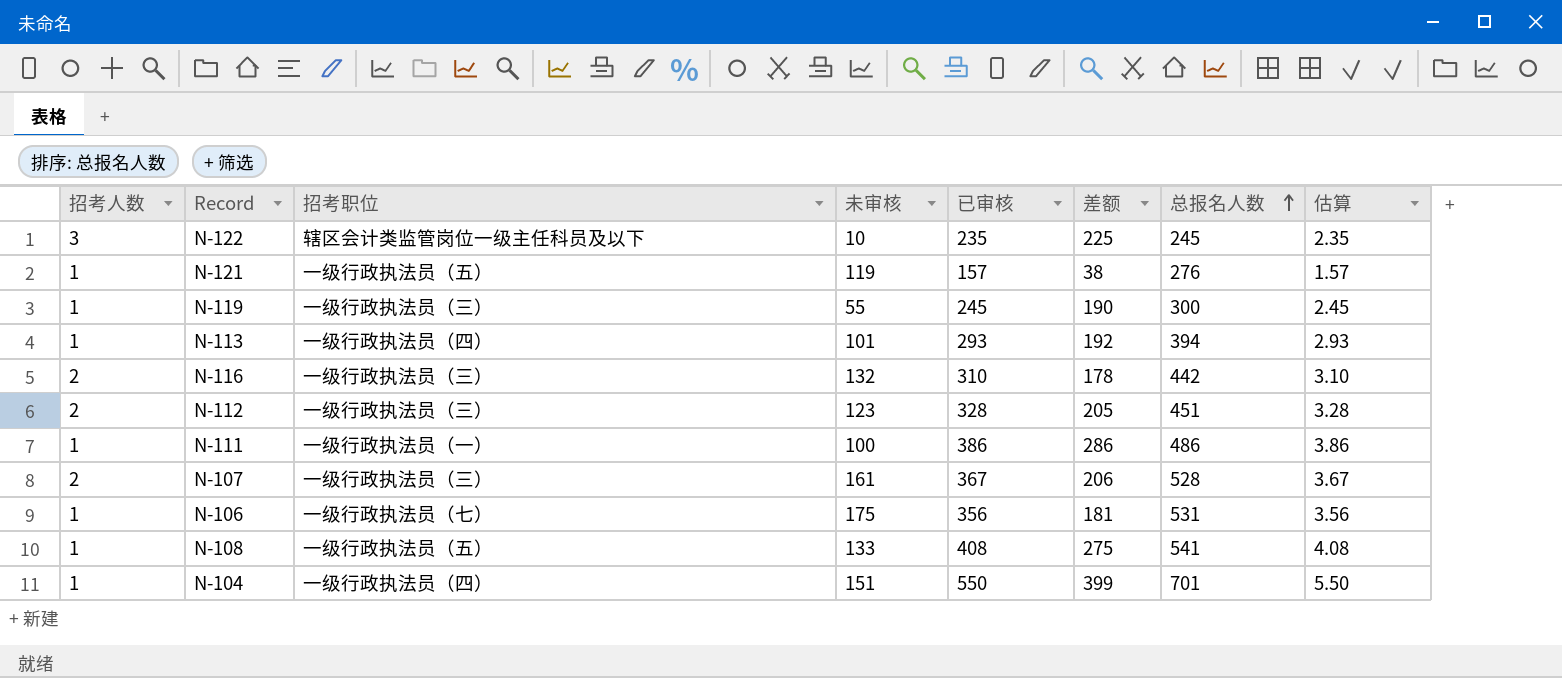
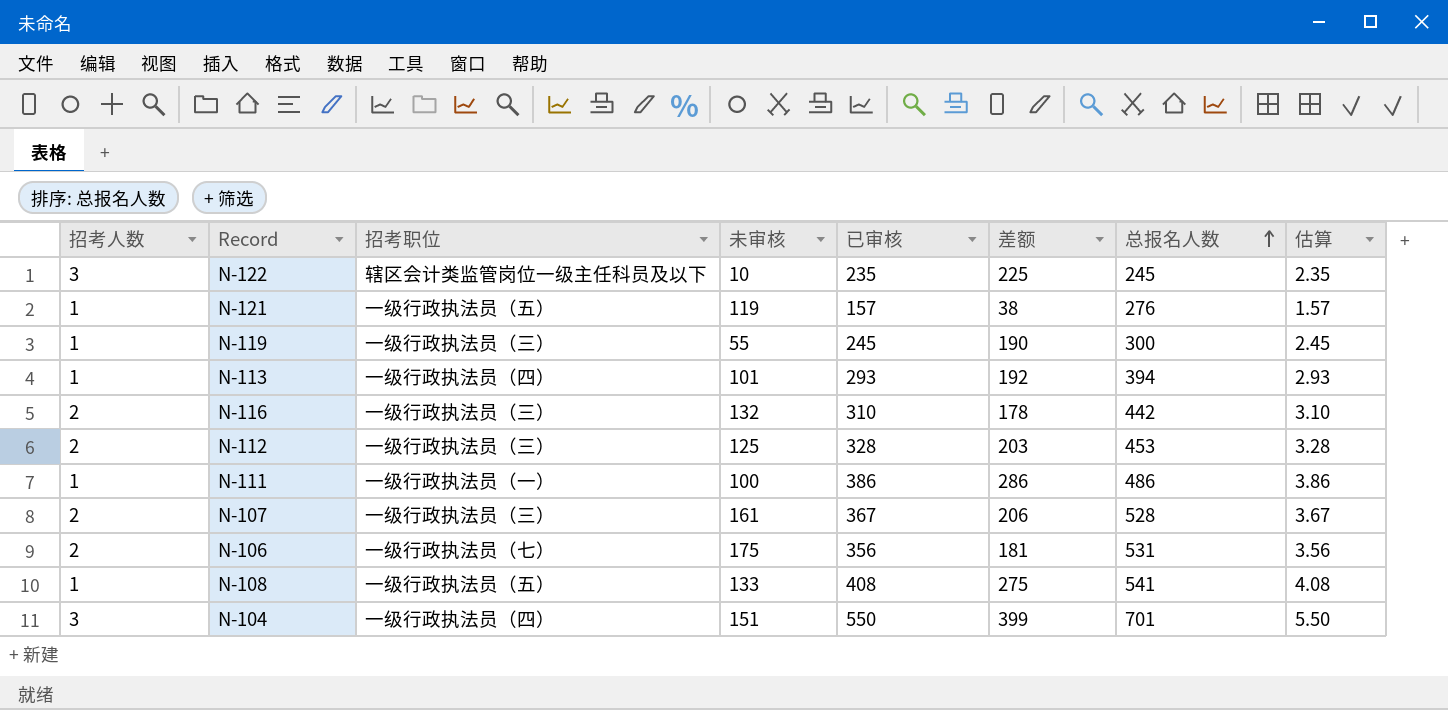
N-112 | 未审核: 123 -> 125
N-112 | 差额: 205 -> 203
N-112 | 总报名人数: 451 -> 453
N-106 | 招考人数: 1 -> 2
N-104 | 招考人数: 1 -> 3

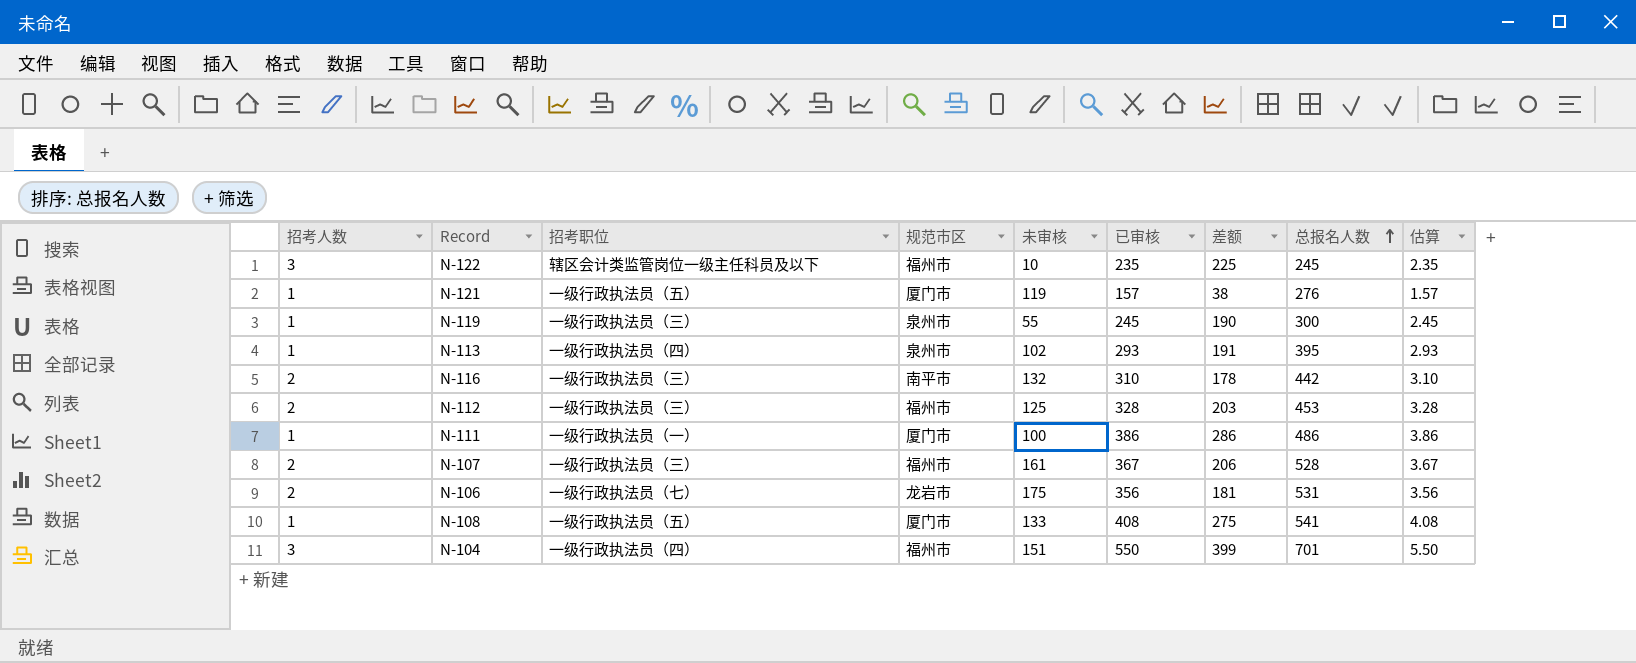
column 规范市区 | position: none -> 4
N-113 | 未审核: 101 -> 102
N-113 | 差额: 192 -> 191
N-113 | 总报名人数: 394 -> 395

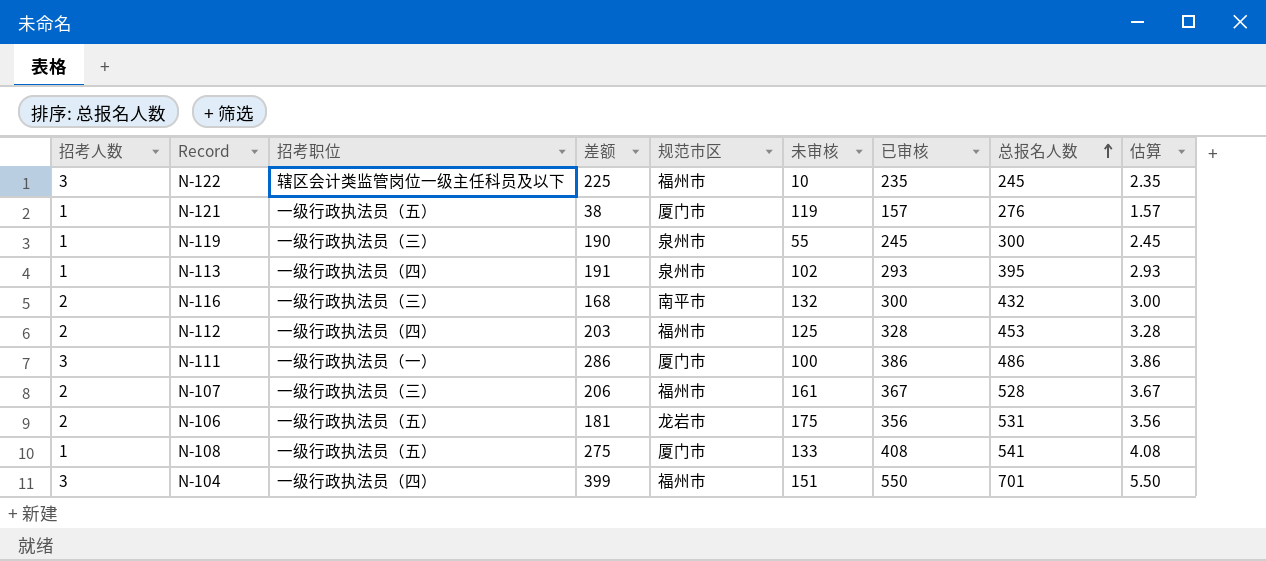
column 差额 | position: 7 -> 4
N-116 | 差额: 178 -> 168
N-116 | 已审核: 310 -> 300
N-116 | 总报名人数: 442 -> 432
N-116 | 估算: 3.10 -> 3.00
N-112 | 招考职位: 一级行政执法员（三） -> 一级行政执法员（四）
N-111 | 招考人数: 1 -> 3
N-106 | 招考职位: 一级行政执法员（七） -> 一级行政执法员（五）

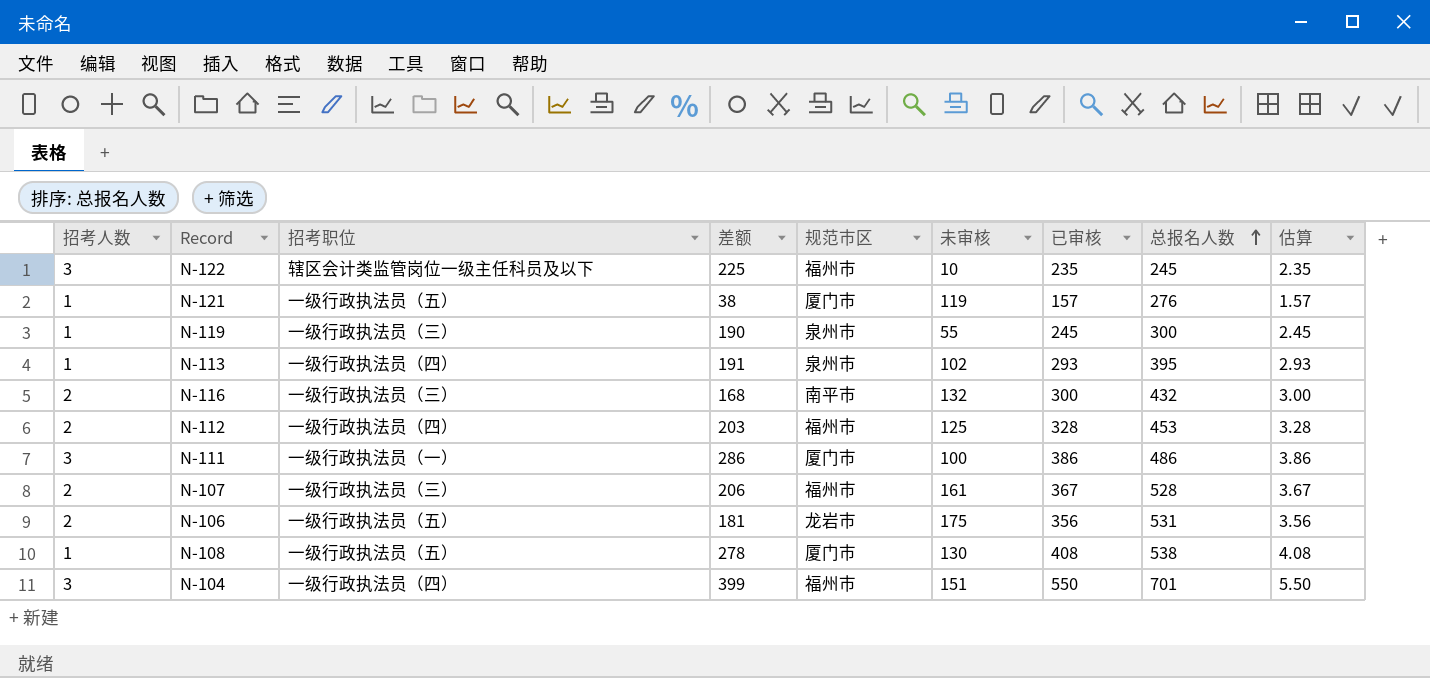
N-108 | 差额: 275 -> 278
N-108 | 未审核: 133 -> 130
N-108 | 总报名人数: 541 -> 538

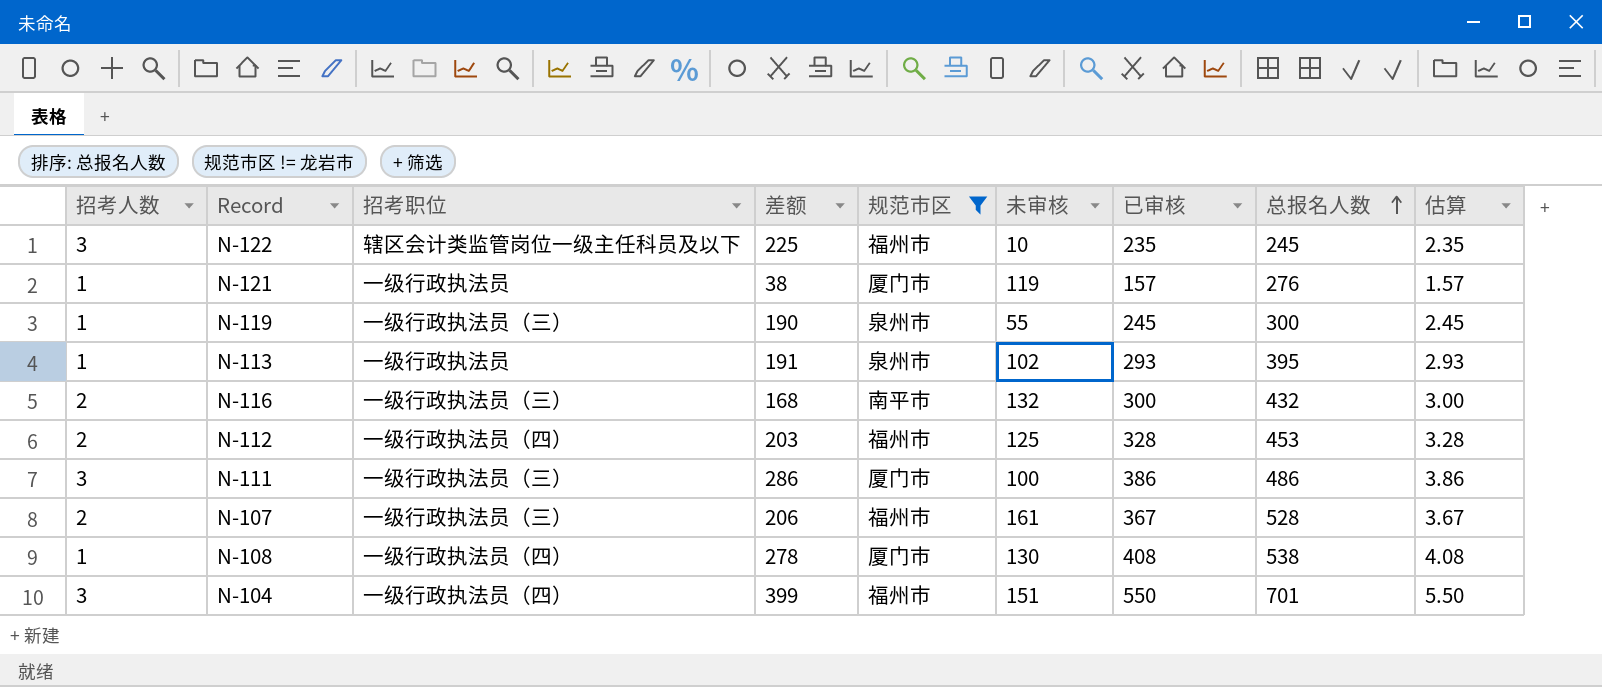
filter: none -> 规范市区 != 龙岩市
N-121 | 招考职位: 一级行政执法员（五） -> 一级行政执法员
N-113 | 招考职位: 一级行政执法员（四） -> 一级行政执法员
N-111 | 招考职位: 一级行政执法员（一） -> 一级行政执法员（三）
N-108 | 招考职位: 一级行政执法员（五） -> 一级行政执法员（四）

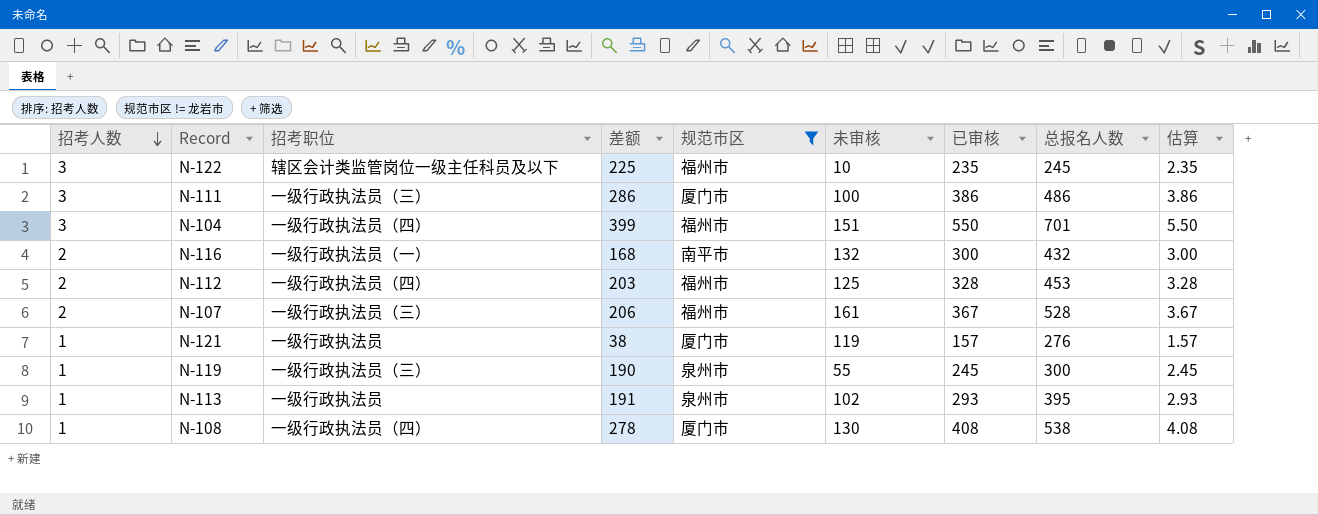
row order: 总报名人数 ascending -> 招考人数 descending
N-116 | 招考职位: 一级行政执法员（三） -> 一级行政执法员（一）

